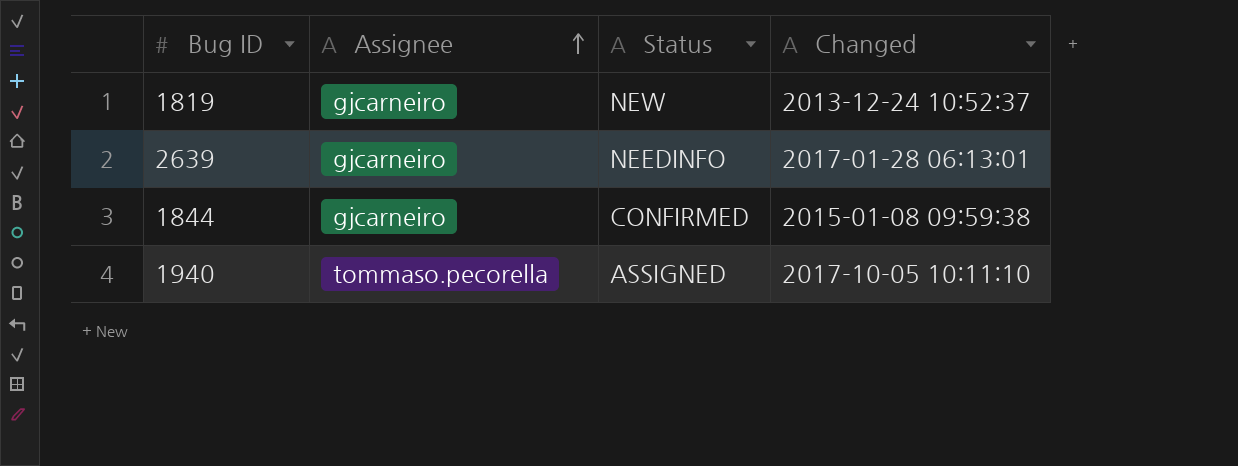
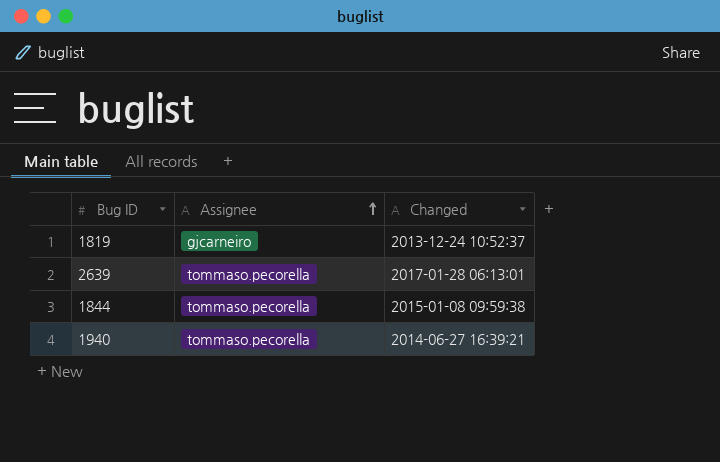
column Status | position: 3 -> none
2639 | Assignee: gjcarneiro -> tommaso.pecorella
1844 | Assignee: gjcarneiro -> tommaso.pecorella
1940 | Changed: 2017-10-05 10:11:10 -> 2014-06-27 16:39:21

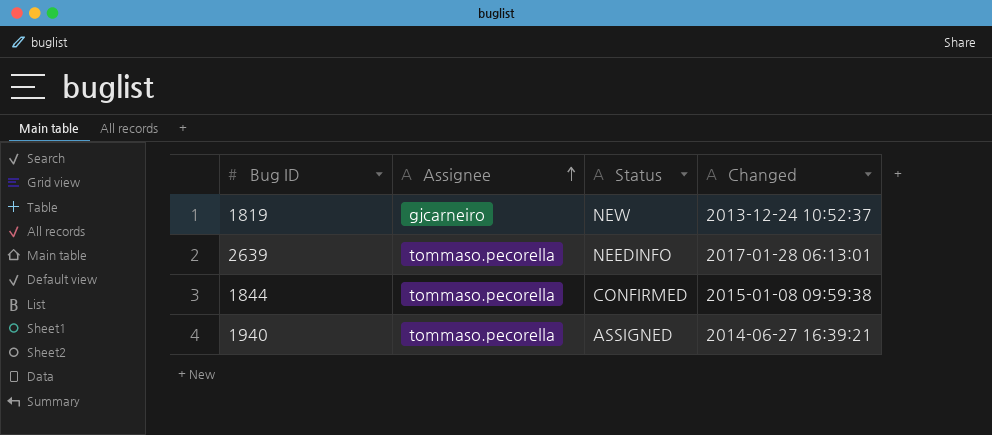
column Status | position: none -> 3

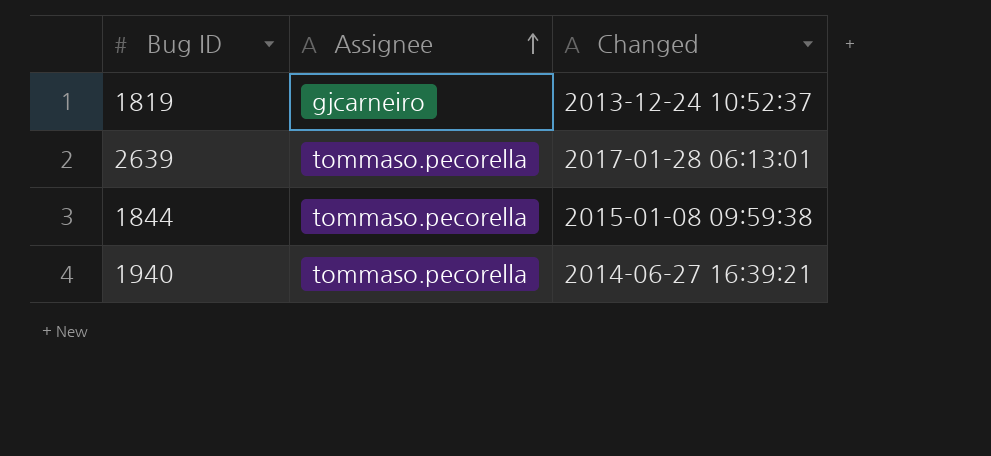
column Status | position: 3 -> none

